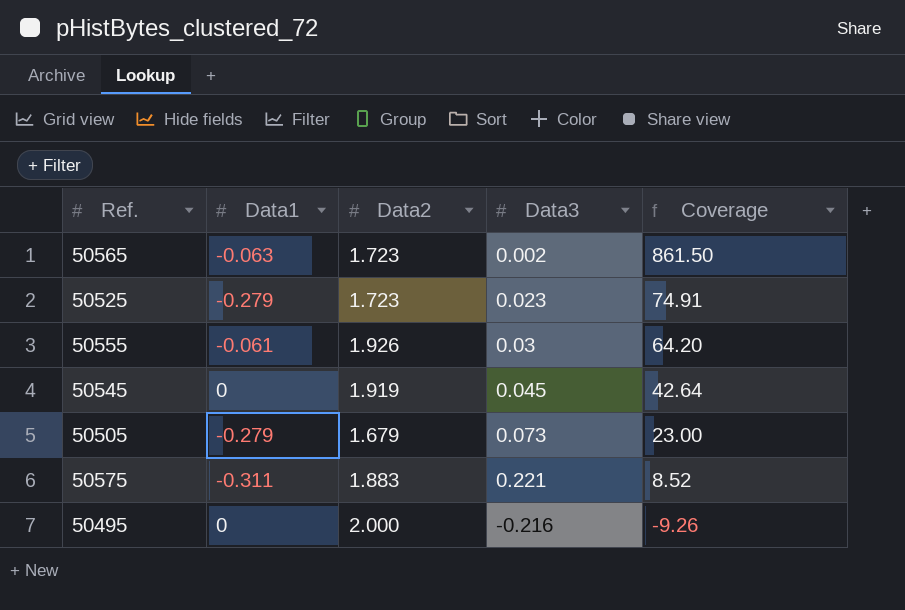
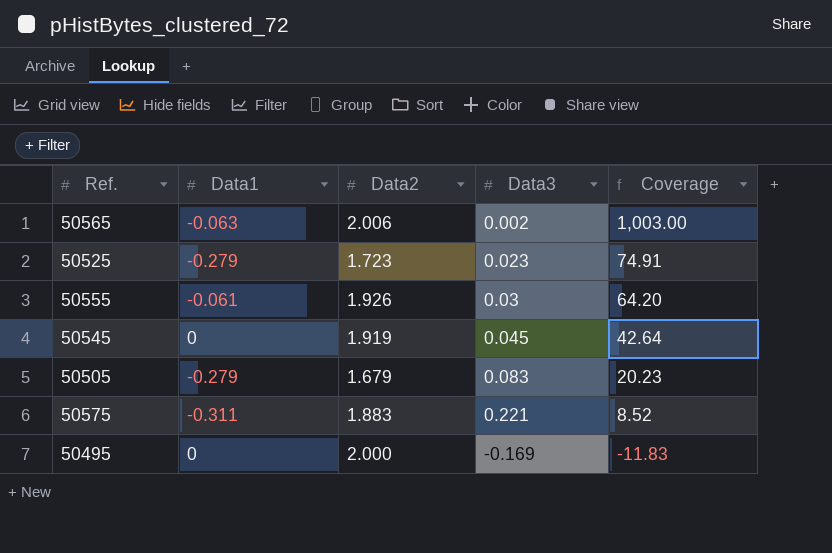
50565 | Data2: 1.723 -> 2.006
50565 | Coverage: 861.50 -> 1,003.00
50505 | Data3: 0.073 -> 0.083
50505 | Coverage: 23.00 -> 20.23
50495 | Data3: -0.216 -> -0.169
50495 | Coverage: -9.26 -> -11.83

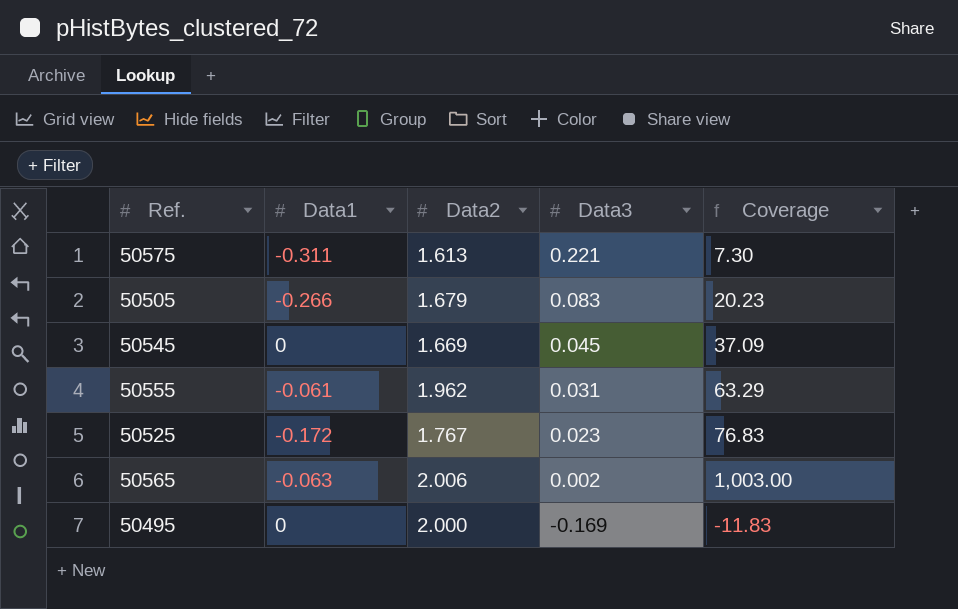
row order: Coverage descending -> Data3 descending
50575 | Data2: 1.883 -> 1.613
50575 | Coverage: 8.52 -> 7.30
50505 | Data1: -0.279 -> -0.266
50545 | Data2: 1.919 -> 1.669
50545 | Coverage: 42.64 -> 37.09
50555 | Data2: 1.926 -> 1.962
50555 | Data3: 0.03 -> 0.031
50555 | Coverage: 64.20 -> 63.29
50525 | Data1: -0.279 -> -0.172
50525 | Data2: 1.723 -> 1.767
50525 | Coverage: 74.91 -> 76.83

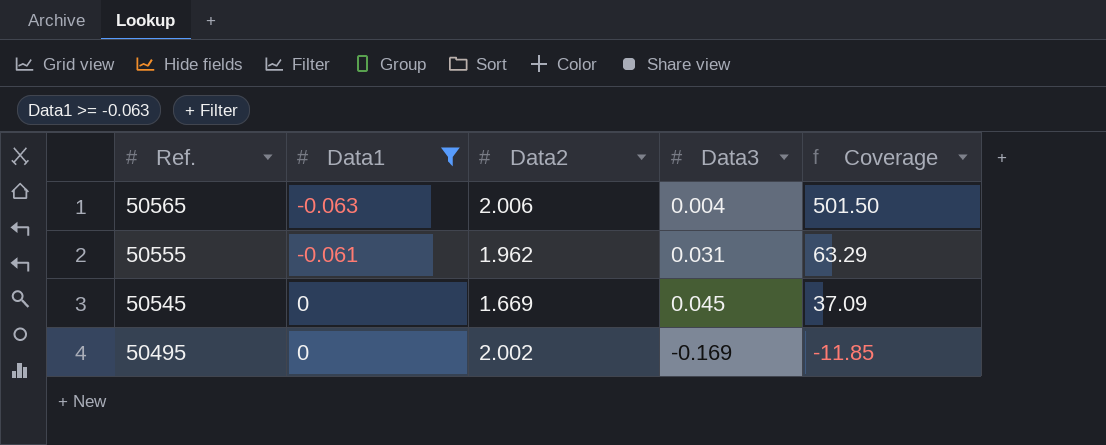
filter: none -> Data1 >= -0.063
row order: Data3 descending -> Ref. descending
50565 | Data3: 0.002 -> 0.004
50565 | Coverage: 1,003.00 -> 501.50
50495 | Data2: 2.000 -> 2.002
50495 | Coverage: -11.83 -> -11.85

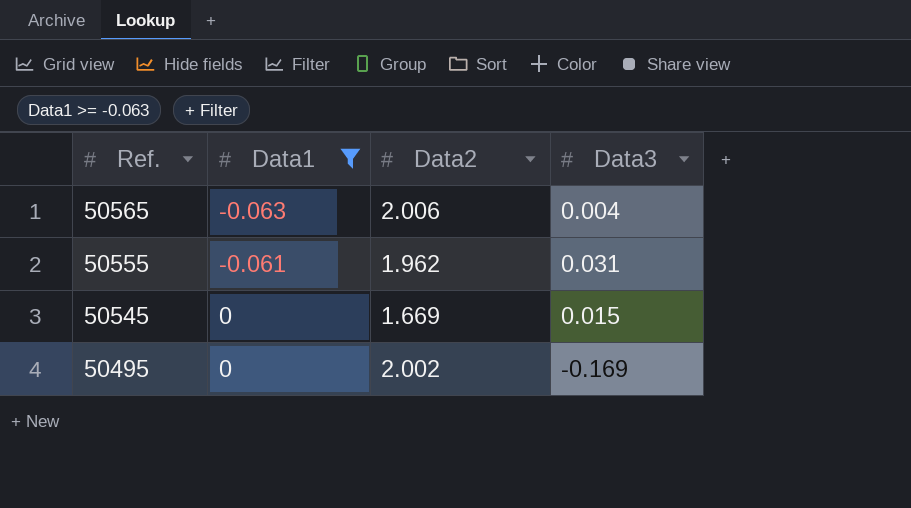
column Coverage | formula: [Data2] / [Data3] -> none
50545 | Data3: 0.045 -> 0.015

